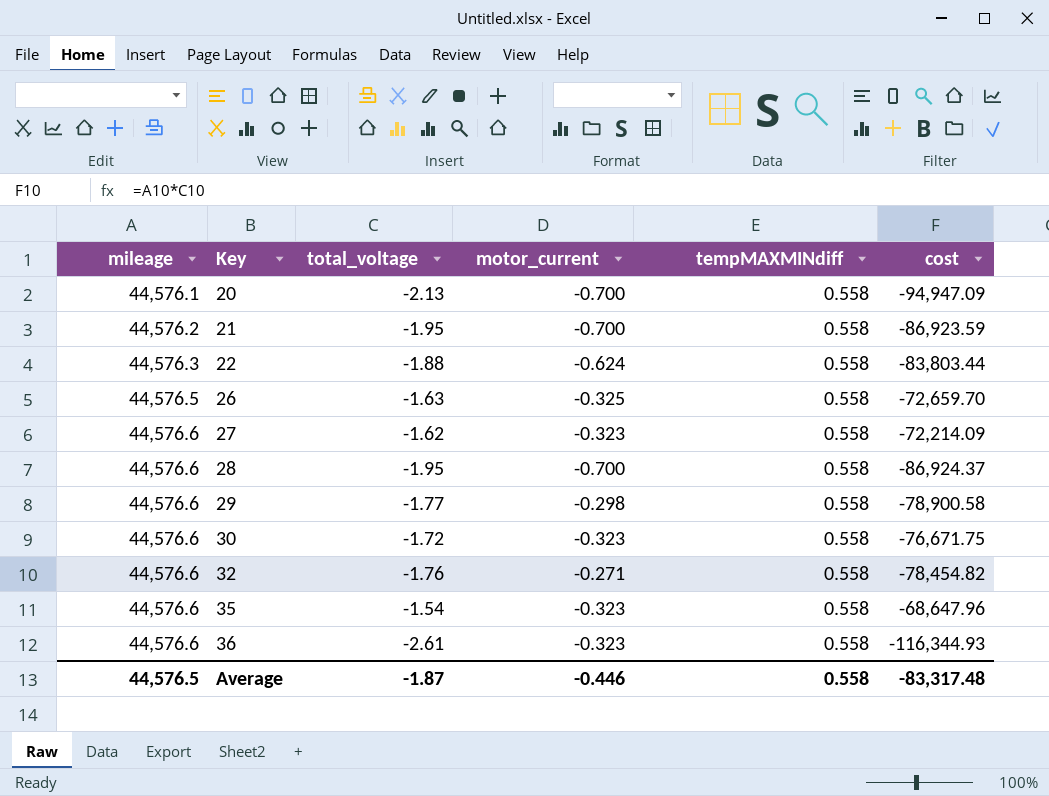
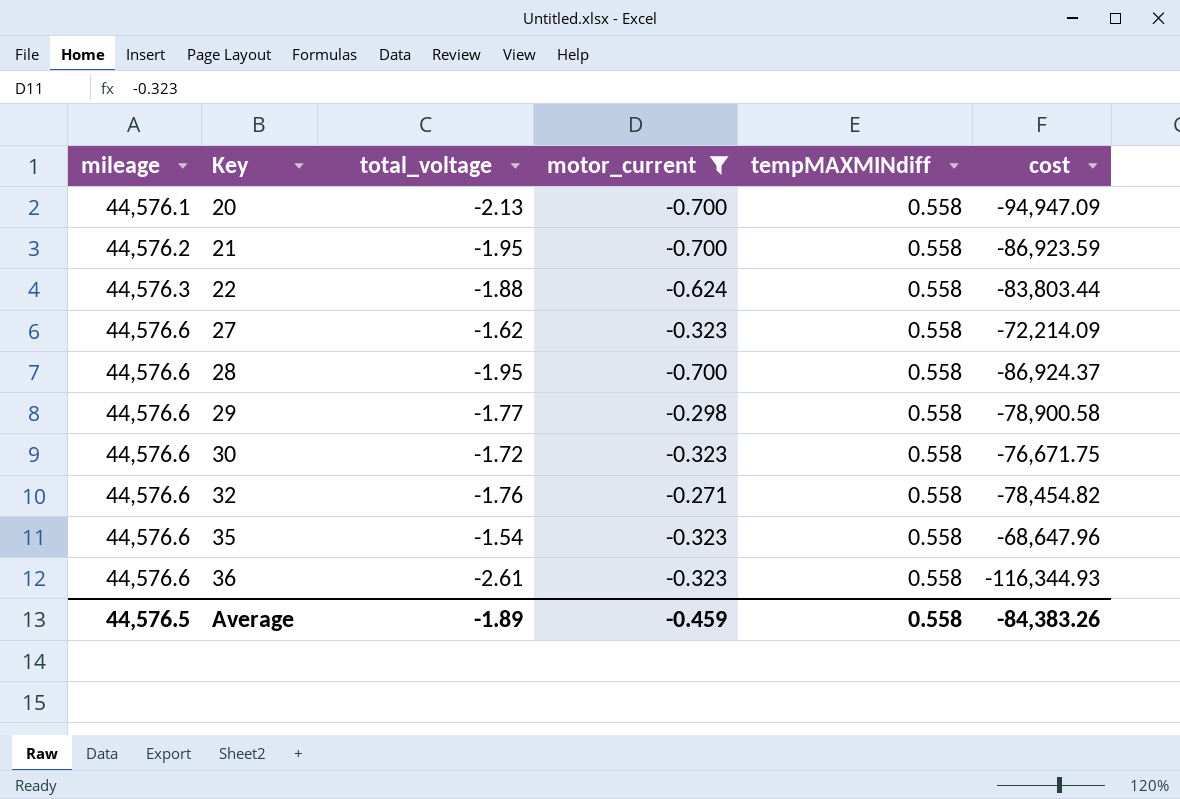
filter: none -> motor_current != -0.325
Average | total_voltage: -1.87 -> -1.89
Average | motor_current: -0.446 -> -0.459
Average | cost: -83,317.48 -> -84,383.26

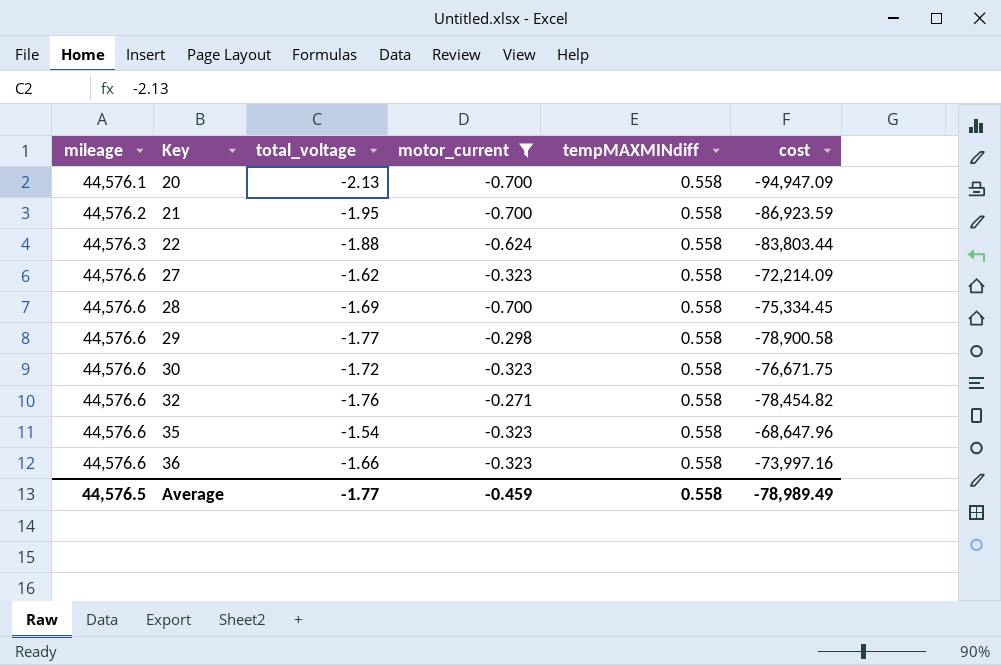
28 | total_voltage: -1.95 -> -1.69
28 | cost: -86,924.37 -> -75,334.45
36 | total_voltage: -2.61 -> -1.66
36 | cost: -116,344.93 -> -73,997.16
Average | total_voltage: -1.89 -> -1.77
Average | cost: -84,383.26 -> -78,989.49

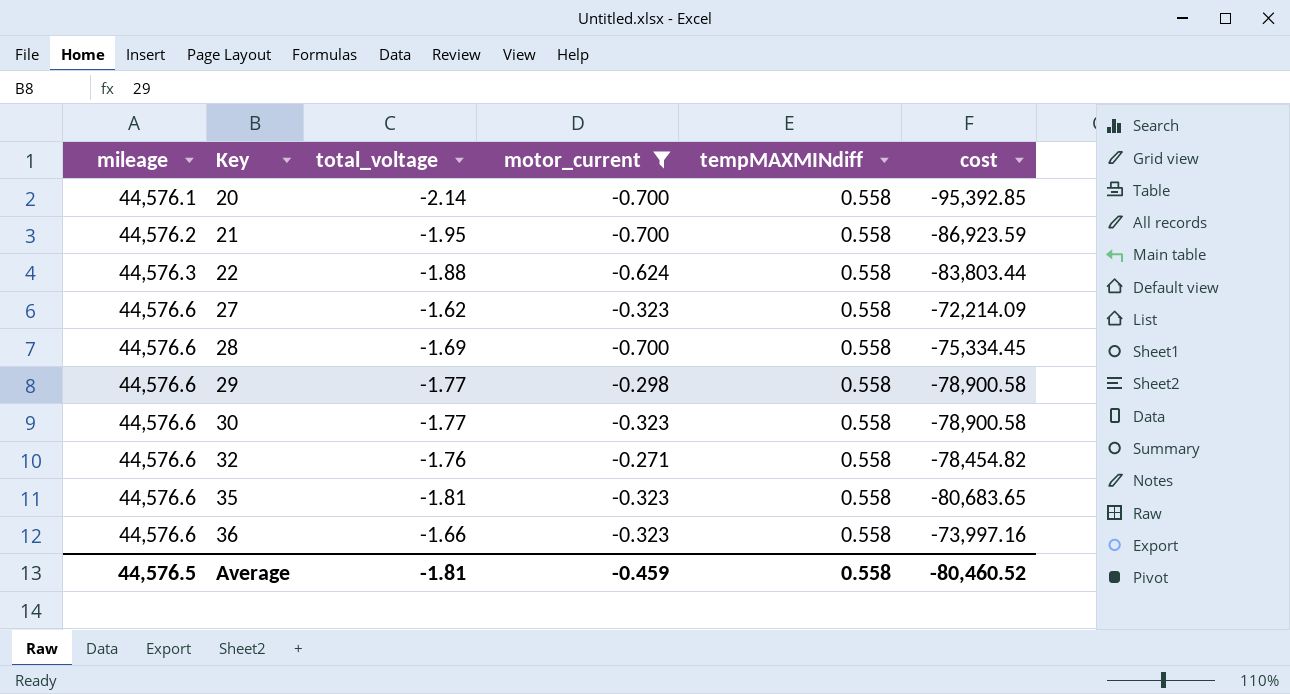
20 | total_voltage: -2.13 -> -2.14
20 | cost: -94,947.09 -> -95,392.85
30 | total_voltage: -1.72 -> -1.77
30 | cost: -76,671.75 -> -78,900.58
35 | total_voltage: -1.54 -> -1.81
35 | cost: -68,647.96 -> -80,683.65
Average | total_voltage: -1.77 -> -1.81
Average | cost: -78,989.49 -> -80,460.52

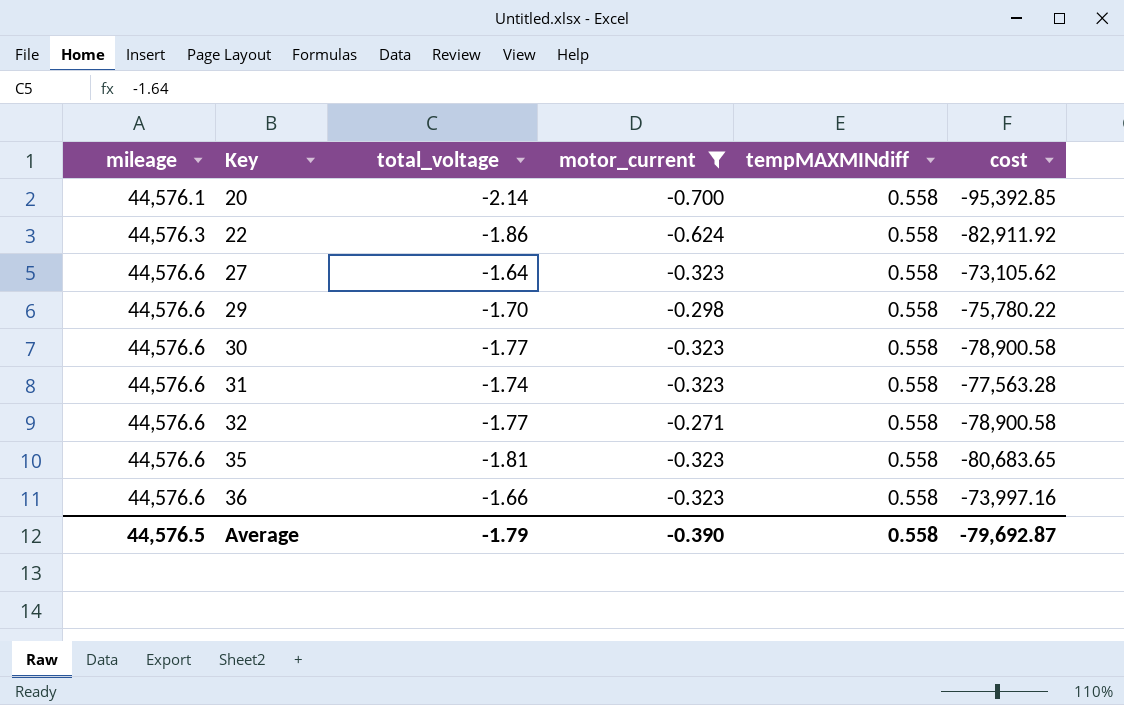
row 21: 44,576.2 | -1.95 | -0.700 | 0.558 | -86,923.59 -> none
row 28: 44,576.6 | -1.69 | -0.700 | 0.558 | -75,334.45 -> none
22 | total_voltage: -1.88 -> -1.86
22 | cost: -83,803.44 -> -82,911.92
27 | total_voltage: -1.62 -> -1.64
27 | cost: -72,214.09 -> -73,105.62
29 | total_voltage: -1.77 -> -1.70
29 | cost: -78,900.58 -> -75,780.22
row 31: none -> 44,576.6 | -1.74 | -0.323 | 0.558 | -77,563.28
32 | total_voltage: -1.76 -> -1.77
32 | cost: -78,454.82 -> -78,900.58
Average | total_voltage: -1.81 -> -1.79
Average | motor_current: -0.459 -> -0.390
Average | cost: -80,460.52 -> -79,692.87

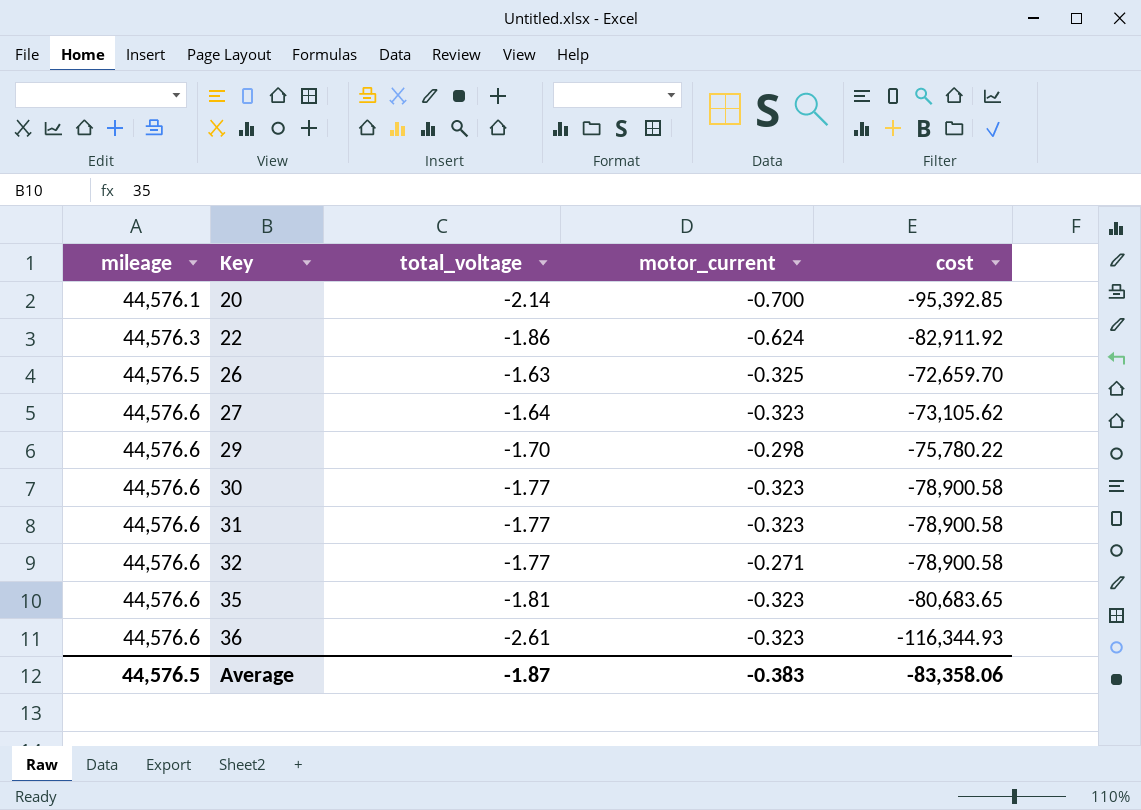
filter: motor_current != -0.325 -> none
column tempMAXMINdiff | position: 5 -> none
31 | total_voltage: -1.74 -> -1.77
31 | cost: -77,563.28 -> -78,900.58
36 | total_voltage: -1.66 -> -2.61
36 | cost: -73,997.16 -> -116,344.93
Average | total_voltage: -1.79 -> -1.87
Average | motor_current: -0.390 -> -0.383
Average | cost: -79,692.87 -> -83,358.06

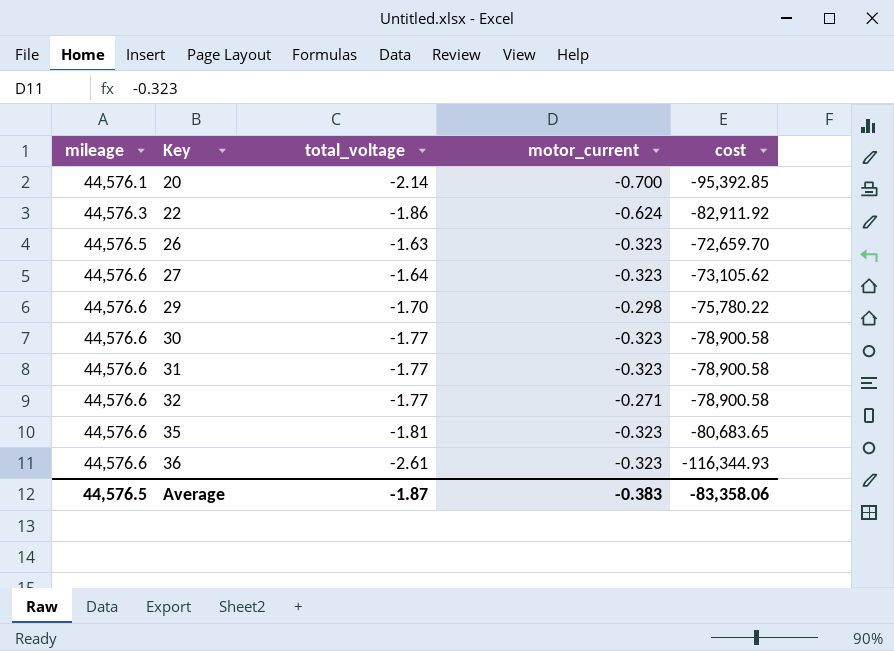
26 | motor_current: -0.325 -> -0.323

